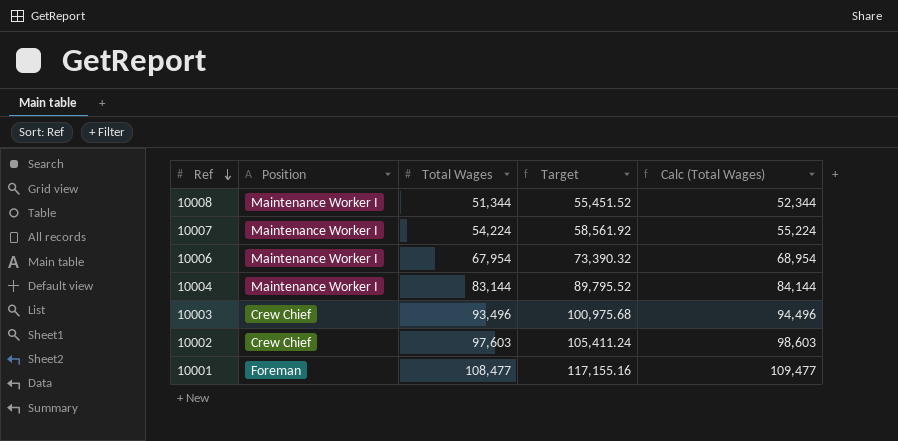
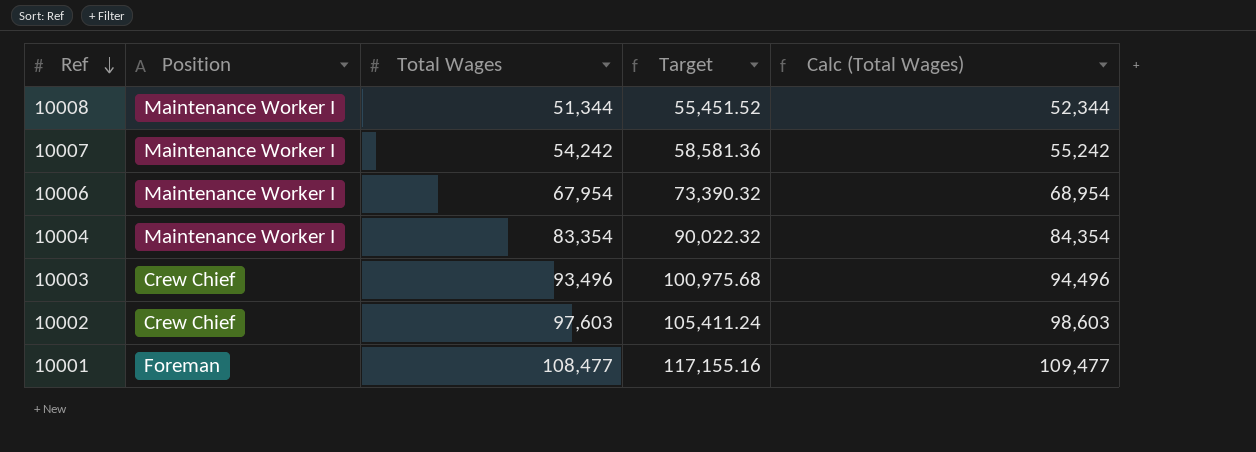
10007 | Total Wages: 54,224 -> 54,242
10007 | Target: 58,561.92 -> 58,581.36
10007 | Calc (Total Wages): 55,224 -> 55,242
10004 | Total Wages: 83,144 -> 83,354
10004 | Target: 89,795.52 -> 90,022.32
10004 | Calc (Total Wages): 84,144 -> 84,354

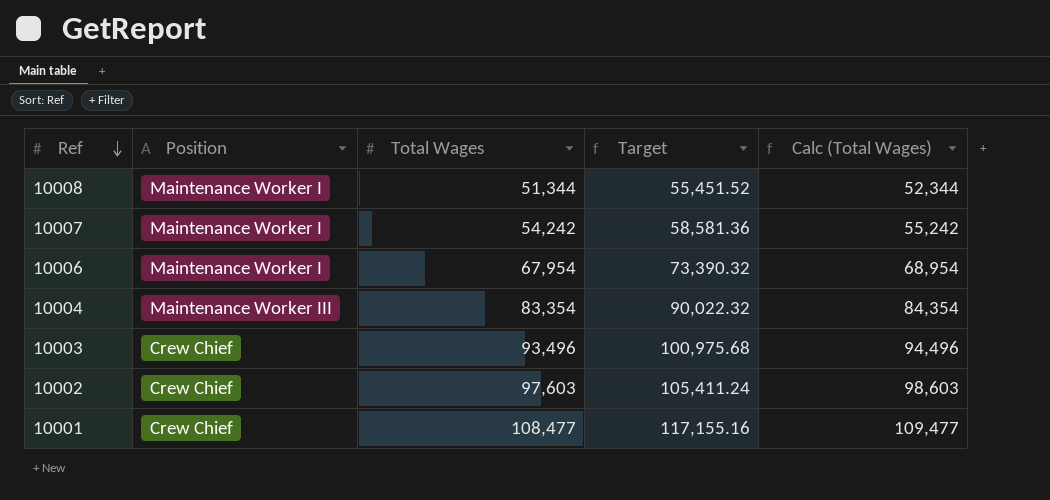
10004 | Position: Maintenance Worker I -> Maintenance Worker III
10001 | Position: Foreman -> Crew Chief

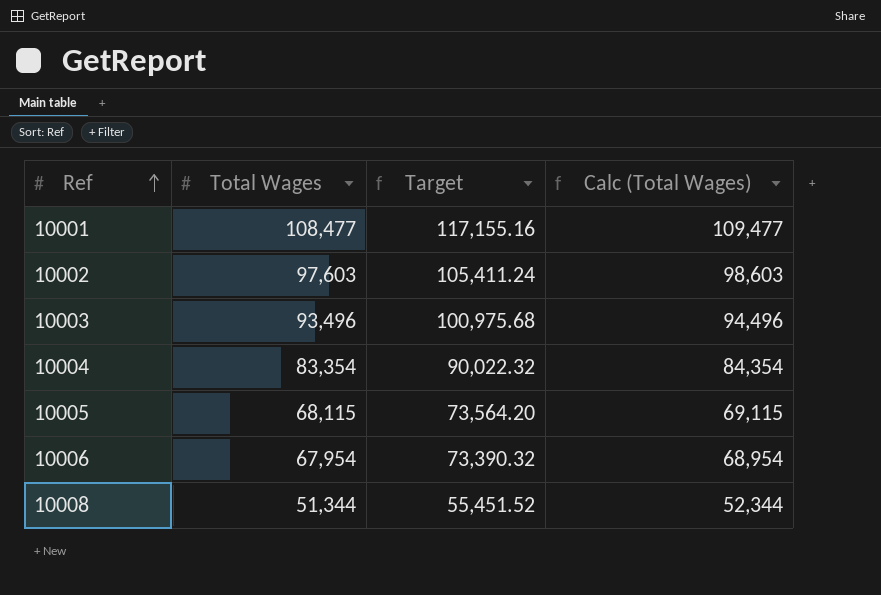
row order: Ref descending -> Ref ascending
column Position | position: 2 -> none
row 10007: Maintenance Worker I | 54,242 | 58,581.36 | 55,242 -> none
row 10005: none -> 68,115 | 73,564.20 | 69,115

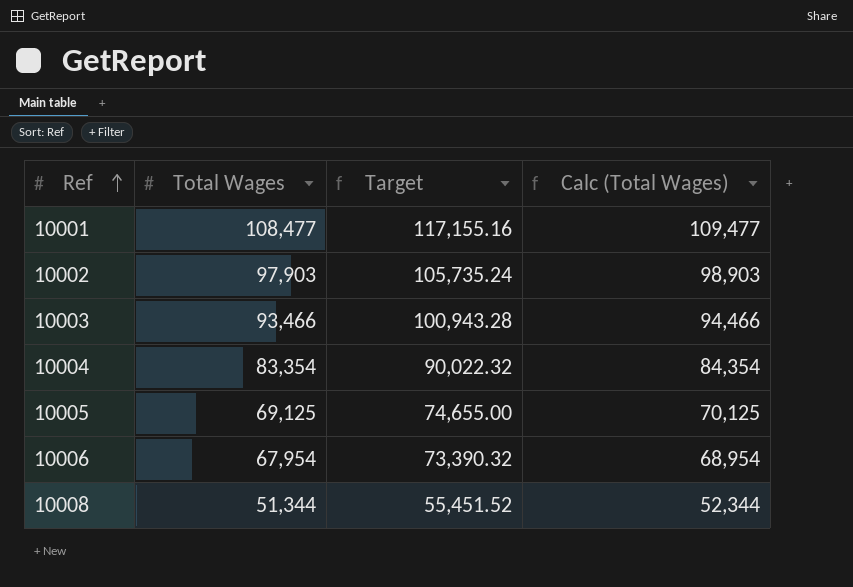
10002 | Total Wages: 97,603 -> 97,903
10002 | Target: 105,411.24 -> 105,735.24
10002 | Calc (Total Wages): 98,603 -> 98,903
10003 | Total Wages: 93,496 -> 93,466
10003 | Target: 100,975.68 -> 100,943.28
10003 | Calc (Total Wages): 94,496 -> 94,466
10005 | Total Wages: 68,115 -> 69,125
10005 | Target: 73,564.20 -> 74,655.00
10005 | Calc (Total Wages): 69,115 -> 70,125

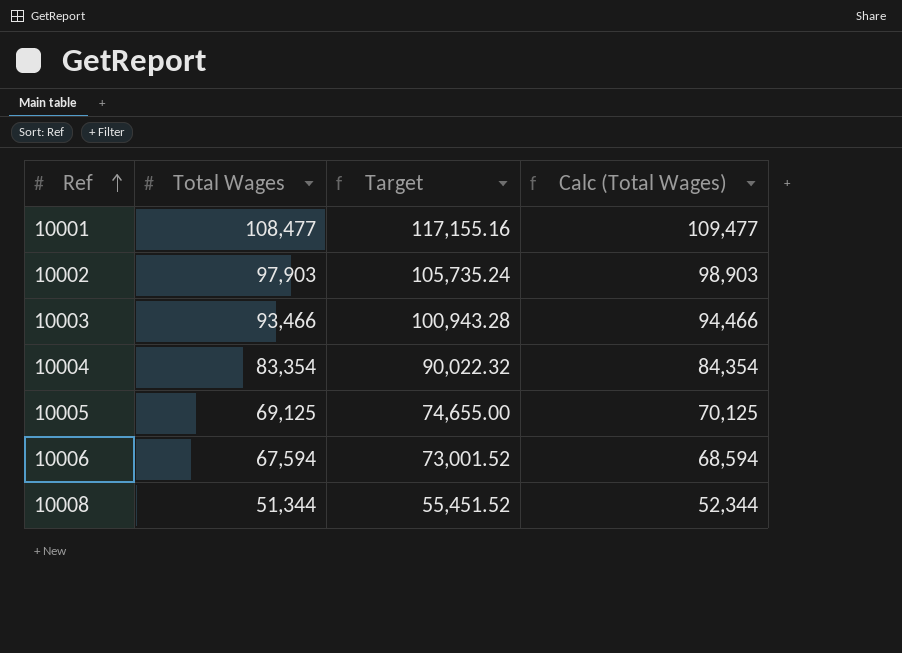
10006 | Total Wages: 67,954 -> 67,594
10006 | Target: 73,390.32 -> 73,001.52
10006 | Calc (Total Wages): 68,954 -> 68,594

